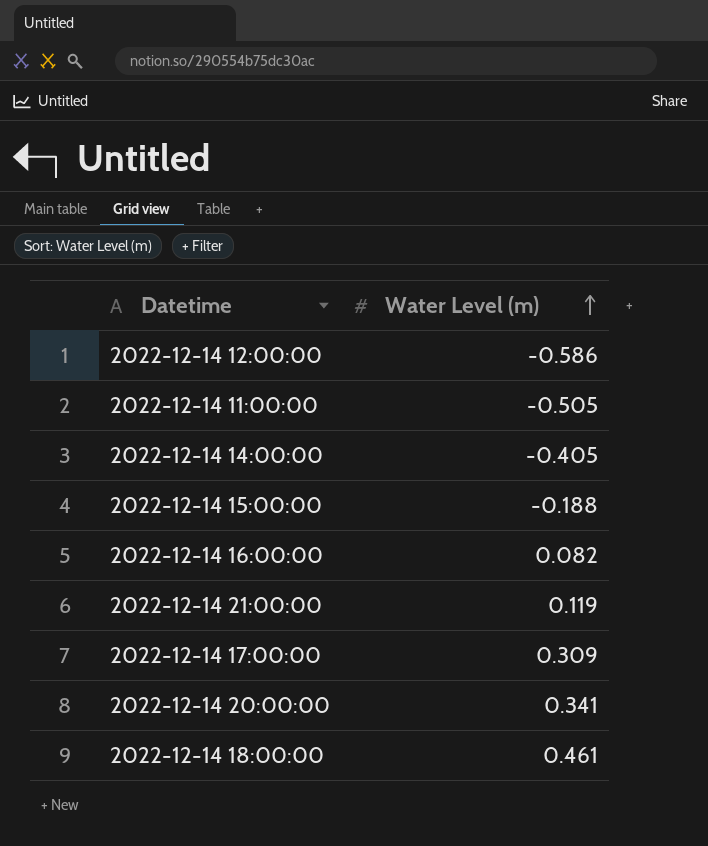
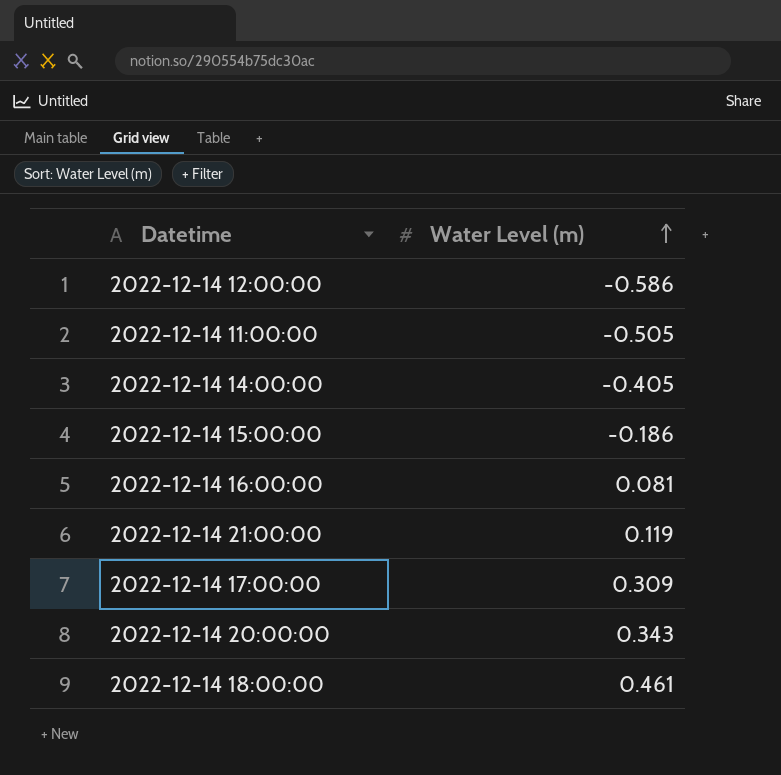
2022-12-14 15:00:00 | Water Level (m): -0.188 -> -0.186
2022-12-14 16:00:00 | Water Level (m): 0.082 -> 0.081
2022-12-14 20:00:00 | Water Level (m): 0.341 -> 0.343

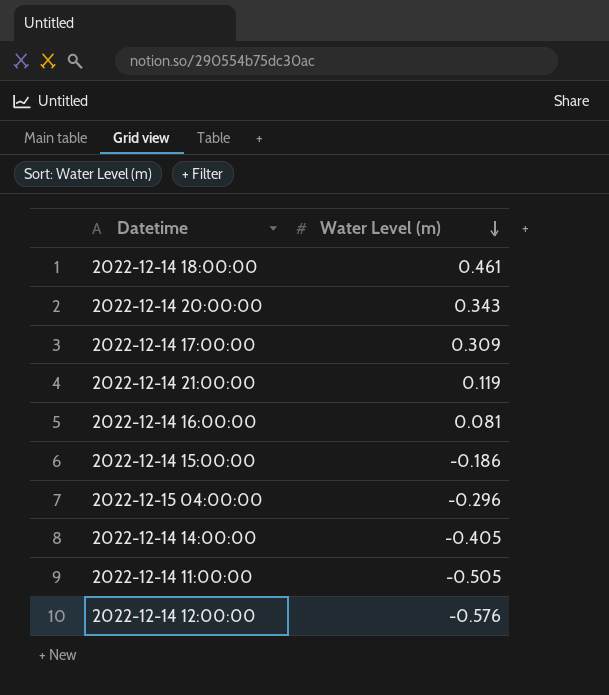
row order: Water Level (m) ascending -> Water Level (m) descending
row 2022-12-15 04:00:00: none -> -0.296
2022-12-14 12:00:00 | Water Level (m): -0.586 -> -0.576

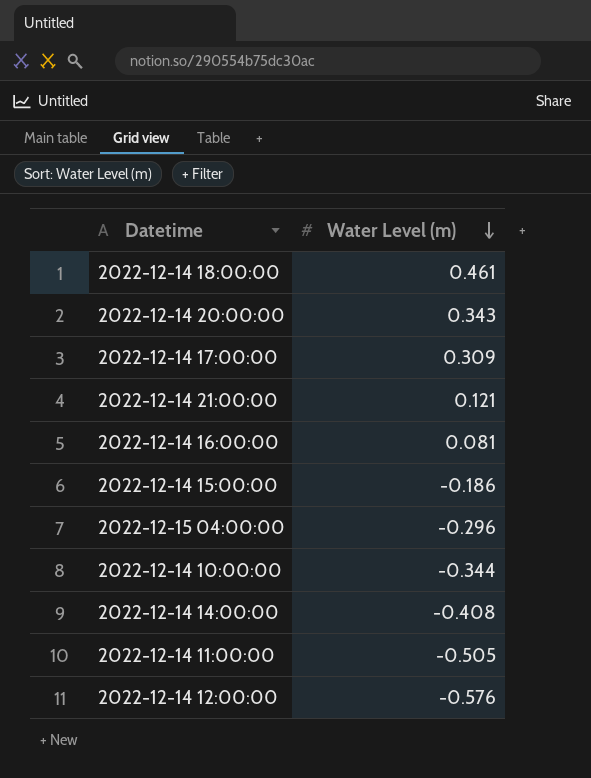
2022-12-14 21:00:00 | Water Level (m): 0.119 -> 0.121
row 2022-12-14 10:00:00: none -> -0.344
2022-12-14 14:00:00 | Water Level (m): -0.405 -> -0.408

